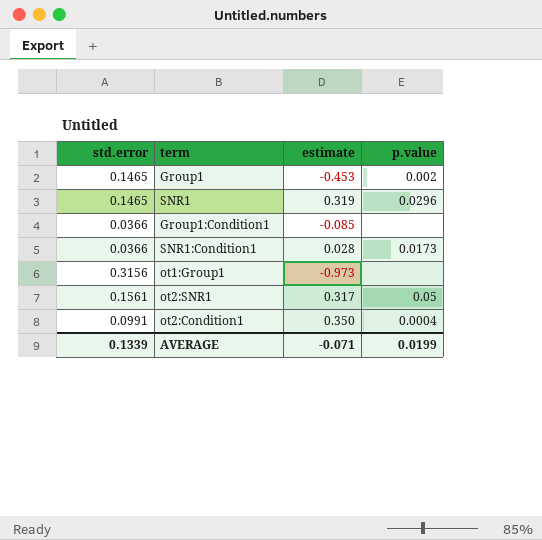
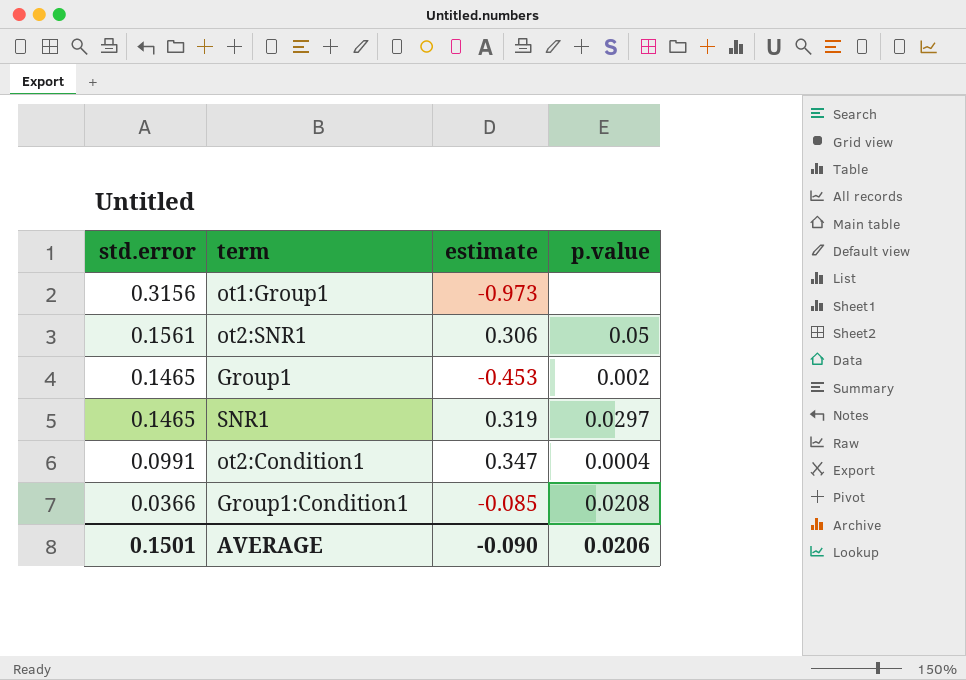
row order: none -> std.error descending
row SNR1:Condition1: 0.0366 | 0.028 | 0.0173 -> none
ot2:SNR1 | estimate: 0.317 -> 0.306
SNR1 | p.value: 0.0296 -> 0.0297
ot2:Condition1 | estimate: 0.350 -> 0.347
Group1:Condition1 | p.value: none -> 0.0208
AVERAGE | std.error: 0.1339 -> 0.1501
AVERAGE | estimate: -0.071 -> -0.090
AVERAGE | p.value: 0.0199 -> 0.0206

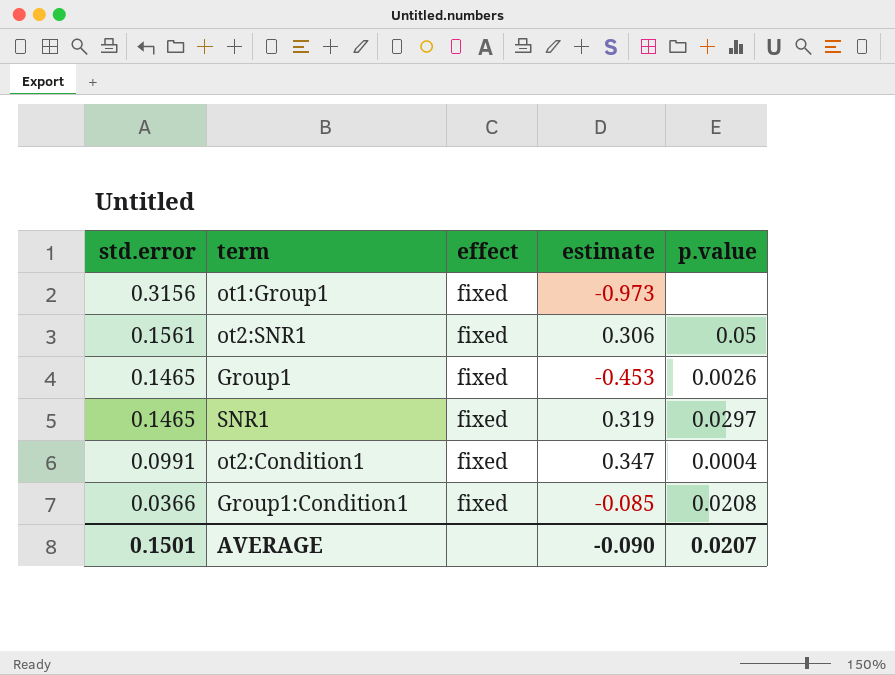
column effect | position: none -> 3
Group1 | p.value: 0.002 -> 0.0026
AVERAGE | p.value: 0.0206 -> 0.0207

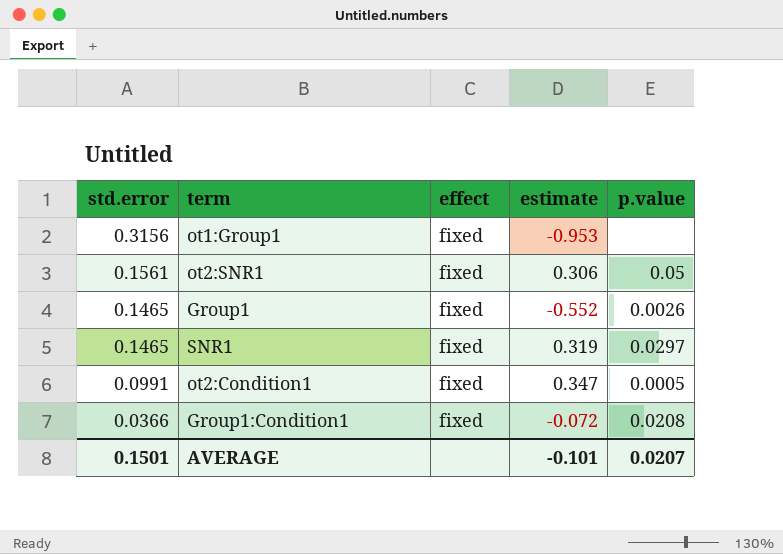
ot1:Group1 | estimate: -0.973 -> -0.953
Group1 | estimate: -0.453 -> -0.552
ot2:Condition1 | p.value: 0.0004 -> 0.0005
Group1:Condition1 | estimate: -0.085 -> -0.072
AVERAGE | estimate: -0.090 -> -0.101

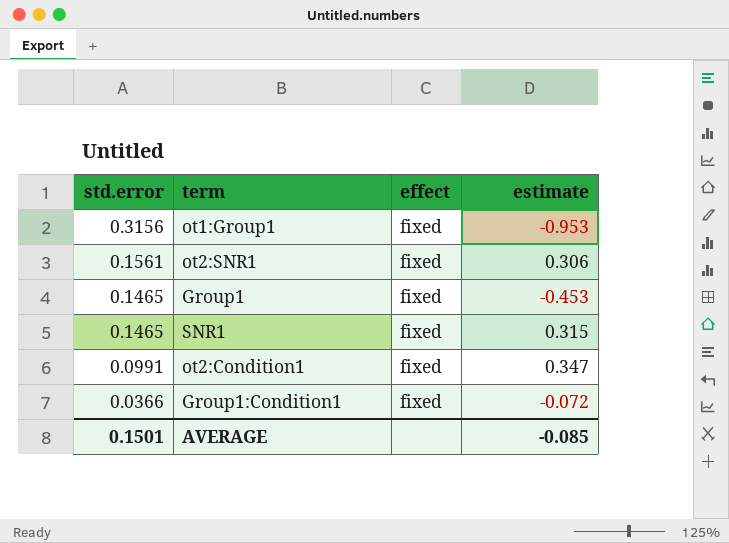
column p.value | position: 5 -> none
Group1 | estimate: -0.552 -> -0.453
SNR1 | estimate: 0.319 -> 0.315
AVERAGE | estimate: -0.101 -> -0.085

